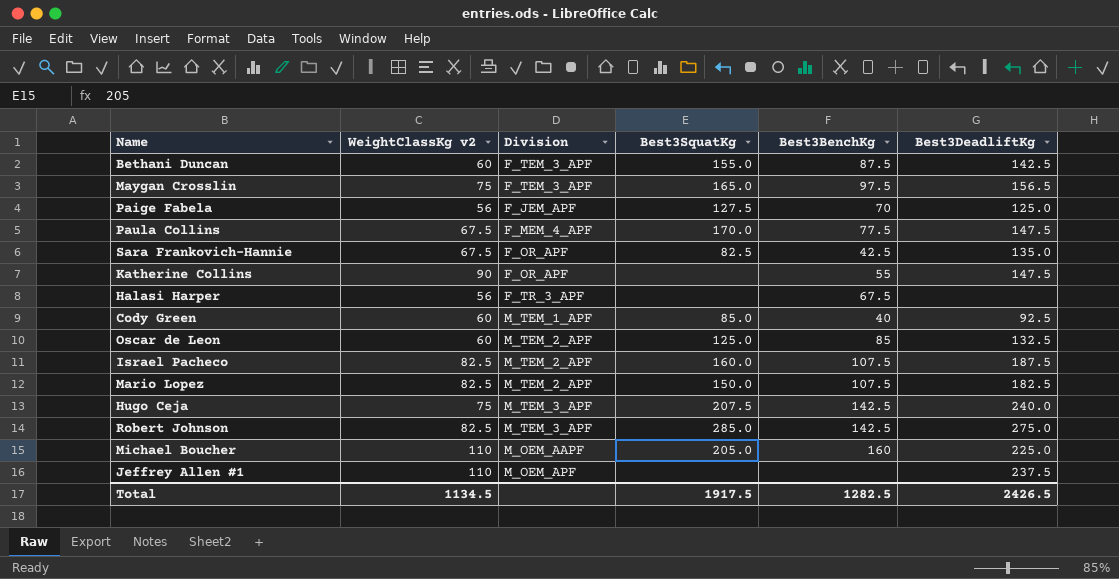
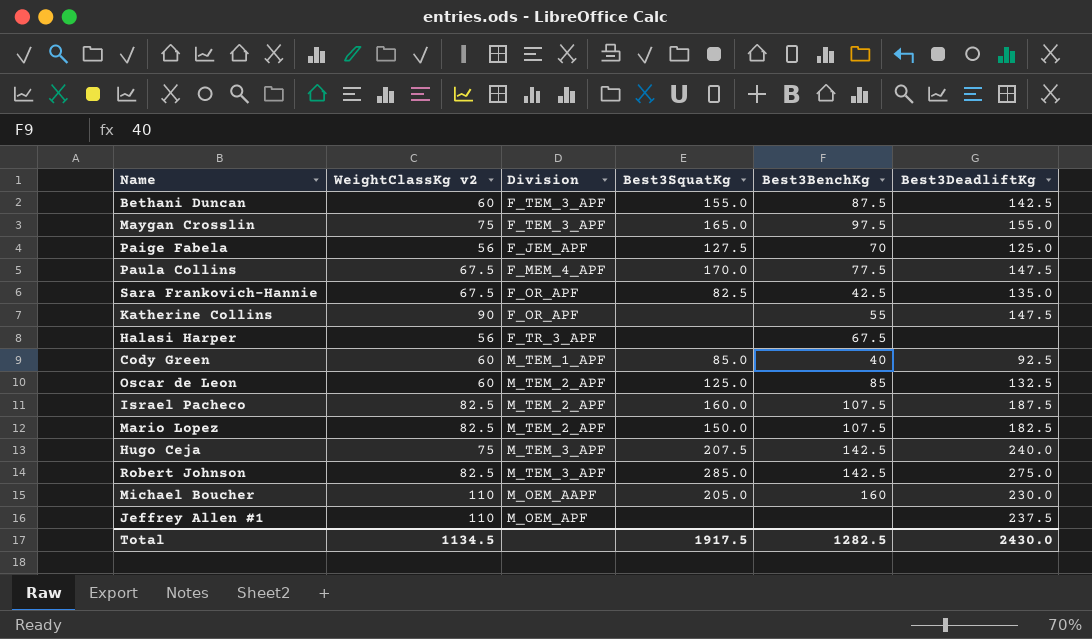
Maygan Crosslin | Best3DeadliftKg: 156.5 -> 155.0
Michael Boucher | Best3DeadliftKg: 225.0 -> 230.0
Total | Best3DeadliftKg: 2426.5 -> 2430.0

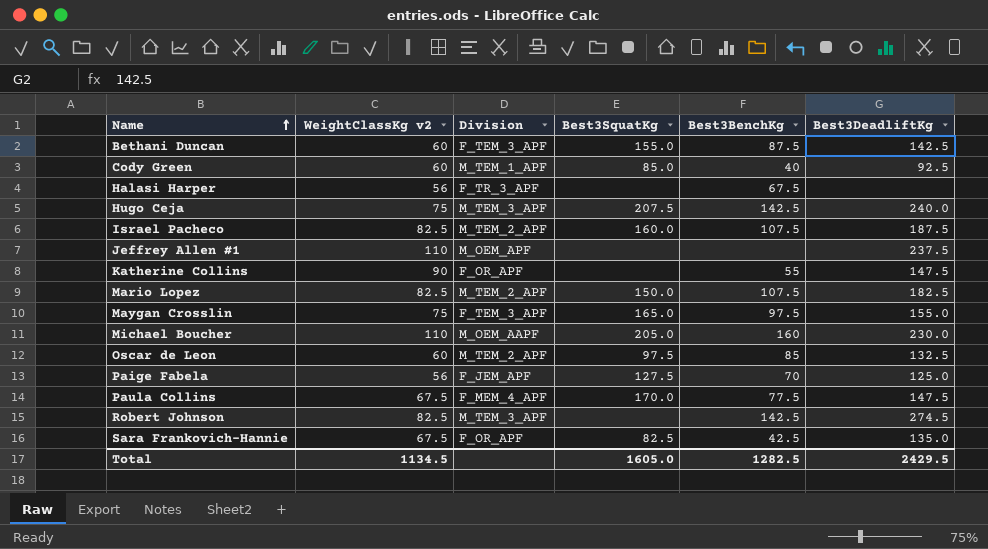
row order: none -> Name ascending
Oscar de Leon | Best3SquatKg: 125.0 -> 97.5
Robert Johnson | Best3SquatKg: 285.0 -> none
Robert Johnson | Best3DeadliftKg: 275.0 -> 274.5
Total | Best3SquatKg: 1917.5 -> 1605.0
Total | Best3DeadliftKg: 2430.0 -> 2429.5

